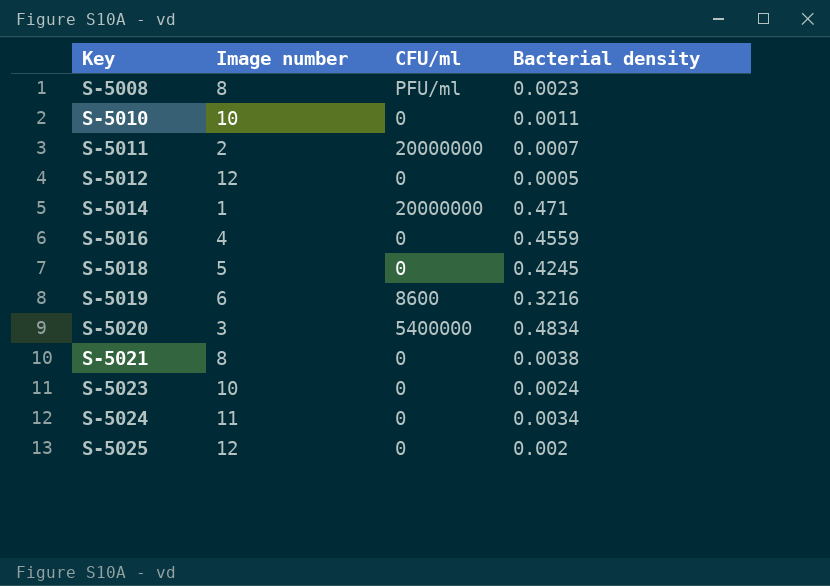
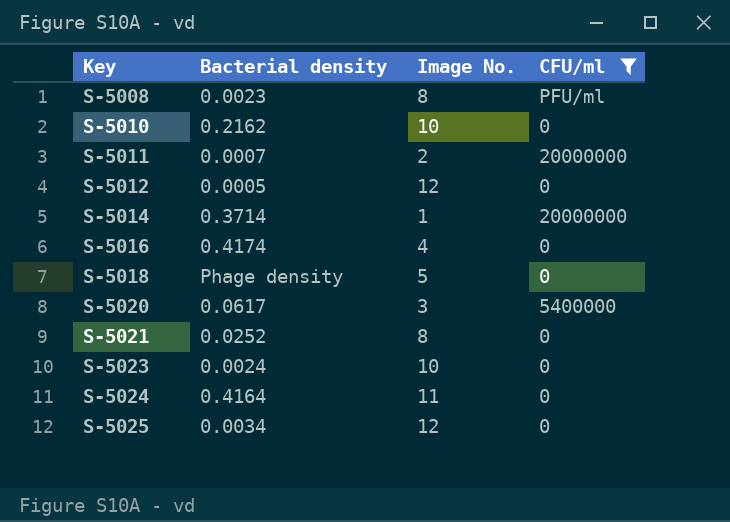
filter: none -> CFU/ml != 8600
column Bacterial density | position: 4 -> 2
column name: Image number -> Image No.
S-5010 | Bacterial density: 0.0011 -> 0.2162
S-5014 | Bacterial density: 0.471 -> 0.3714
S-5016 | Bacterial density: 0.4559 -> 0.4174
S-5018 | Bacterial density: 0.4245 -> Phage density
S-5020 | Bacterial density: 0.4834 -> 0.0617
S-5021 | Bacterial density: 0.0038 -> 0.0252
S-5024 | Bacterial density: 0.0034 -> 0.4164
S-5025 | Bacterial density: 0.002 -> 0.0034

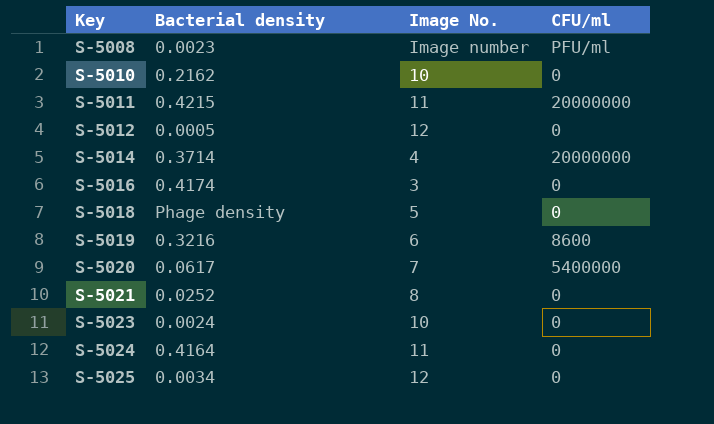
filter: CFU/ml != 8600 -> none
S-5008 | Image No.: 8 -> Image number
S-5011 | Bacterial density: 0.0007 -> 0.4215
S-5011 | Image No.: 2 -> 11
S-5014 | Image No.: 1 -> 4
S-5016 | Image No.: 4 -> 3
S-5020 | Image No.: 3 -> 7

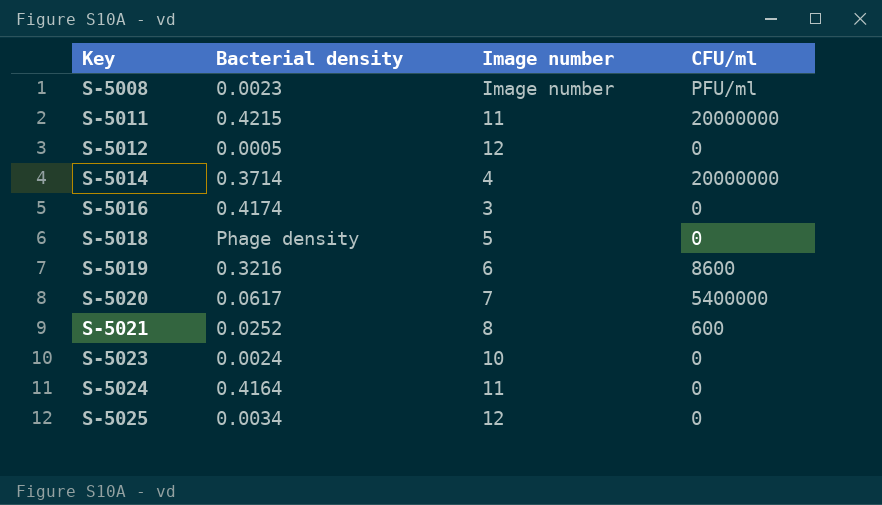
column name: Image No. -> Image number
row S-5010: 0.2162 | 10 | 0 -> none
S-5021 | CFU/ml: 0 -> 600

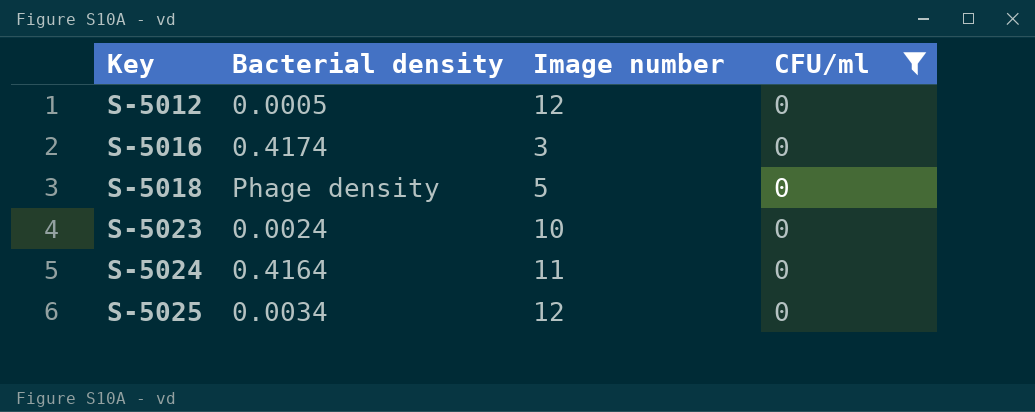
filter: none -> CFU/ml = 0

